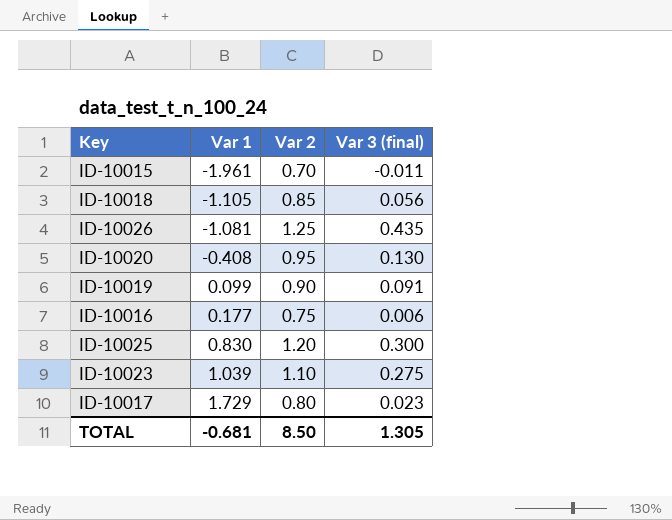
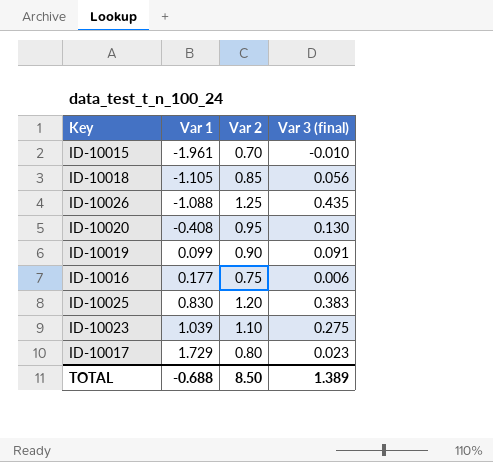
ID-10015 | Var 3 (final): -0.011 -> -0.010
ID-10026 | Var 1: -1.081 -> -1.088
ID-10025 | Var 3 (final): 0.300 -> 0.383
TOTAL | Var 1: -0.681 -> -0.688
TOTAL | Var 3 (final): 1.305 -> 1.389

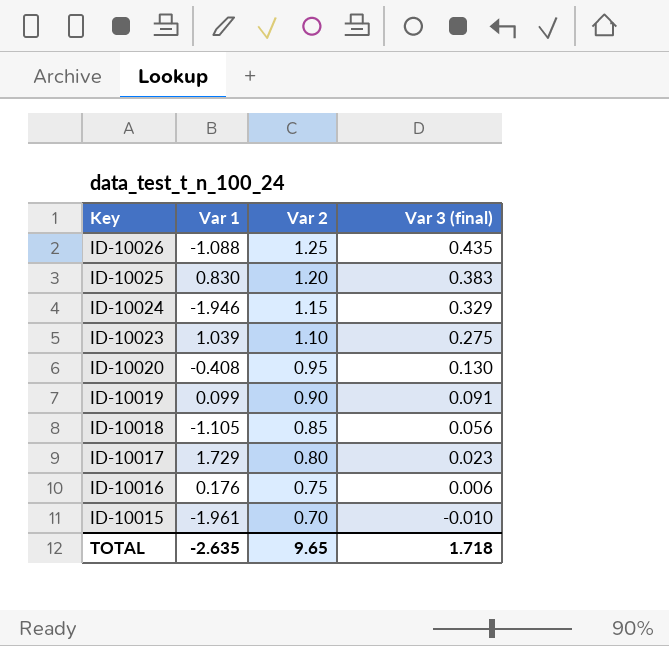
row order: Var 1 ascending -> Key descending
row ID-10024: none -> -1.946 | 1.15 | 0.329
ID-10016 | Var 1: 0.177 -> 0.176
TOTAL | Var 1: -0.688 -> -2.635
TOTAL | Var 2: 8.50 -> 9.65
TOTAL | Var 3 (final): 1.389 -> 1.718

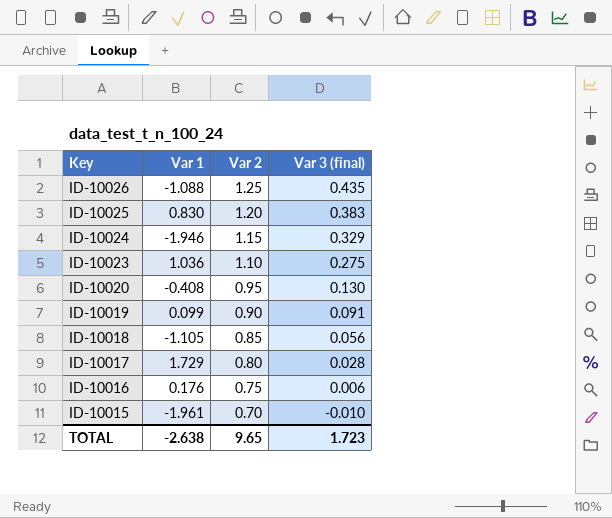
ID-10023 | Var 1: 1.039 -> 1.036
ID-10017 | Var 3 (final): 0.023 -> 0.028
TOTAL | Var 1: -2.635 -> -2.638
TOTAL | Var 3 (final): 1.718 -> 1.723

